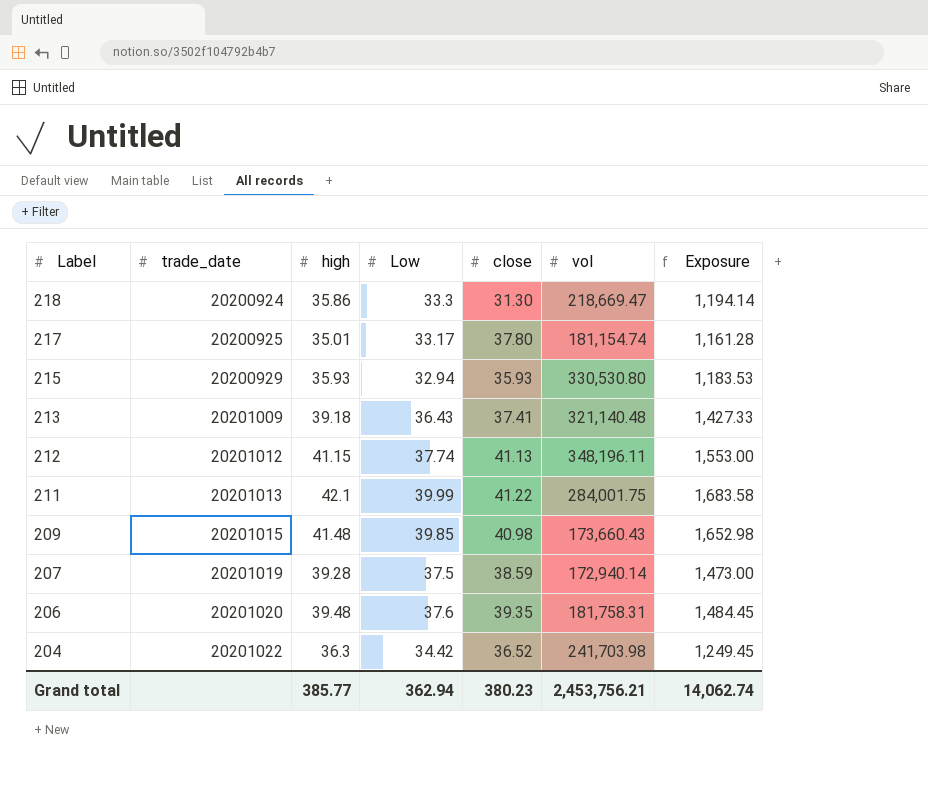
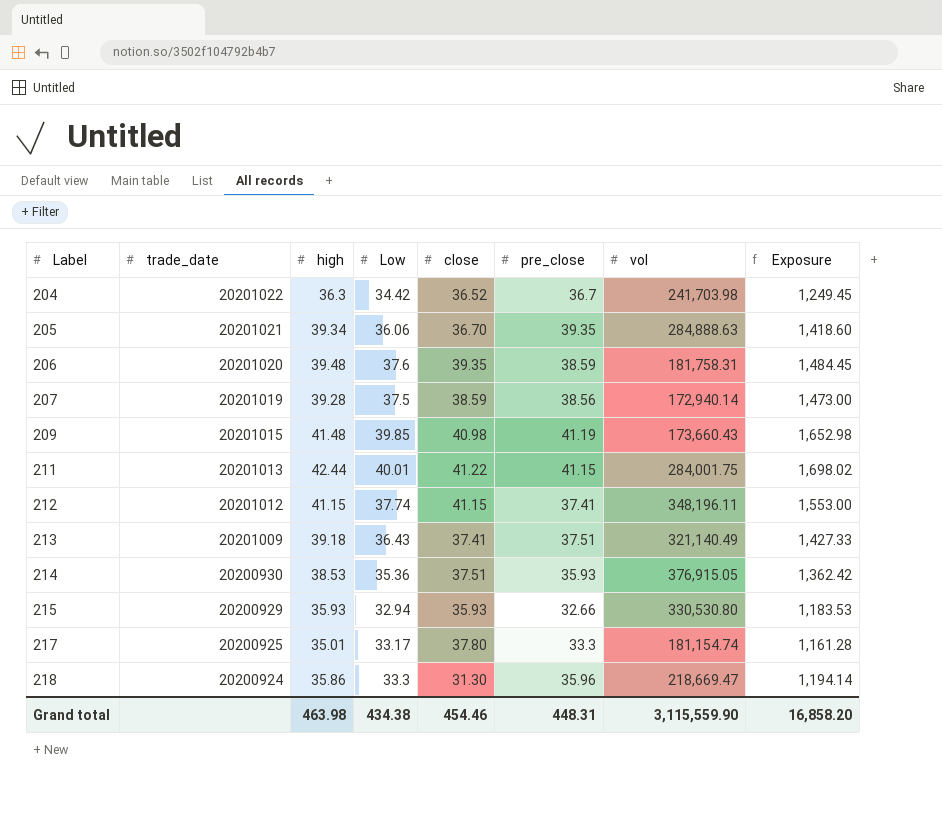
row order: Label descending -> Label ascending
column pre_close | position: none -> 6
row 205: none -> 20201021 | 39.34 | 36.06 | 36.70 | 39.35 | 284,888.63 | 1,418.60
211 | high: 42.1 -> 42.44
211 | Low: 39.99 -> 40.01
211 | Exposure: 1,683.58 -> 1,698.02
212 | close: 41.13 -> 41.15
213 | vol: 321,140.48 -> 321,140.49
row 214: none -> 20200930 | 38.53 | 35.36 | 37.51 | 35.93 | 376,915.05 | 1,362.42
Grand total | high: 385.77 -> 463.98
Grand total | Low: 362.94 -> 434.38
Grand total | close: 380.23 -> 454.46
Grand total | vol: 2,453,756.21 -> 3,115,559.90
Grand total | Exposure: 14,062.74 -> 16,858.20

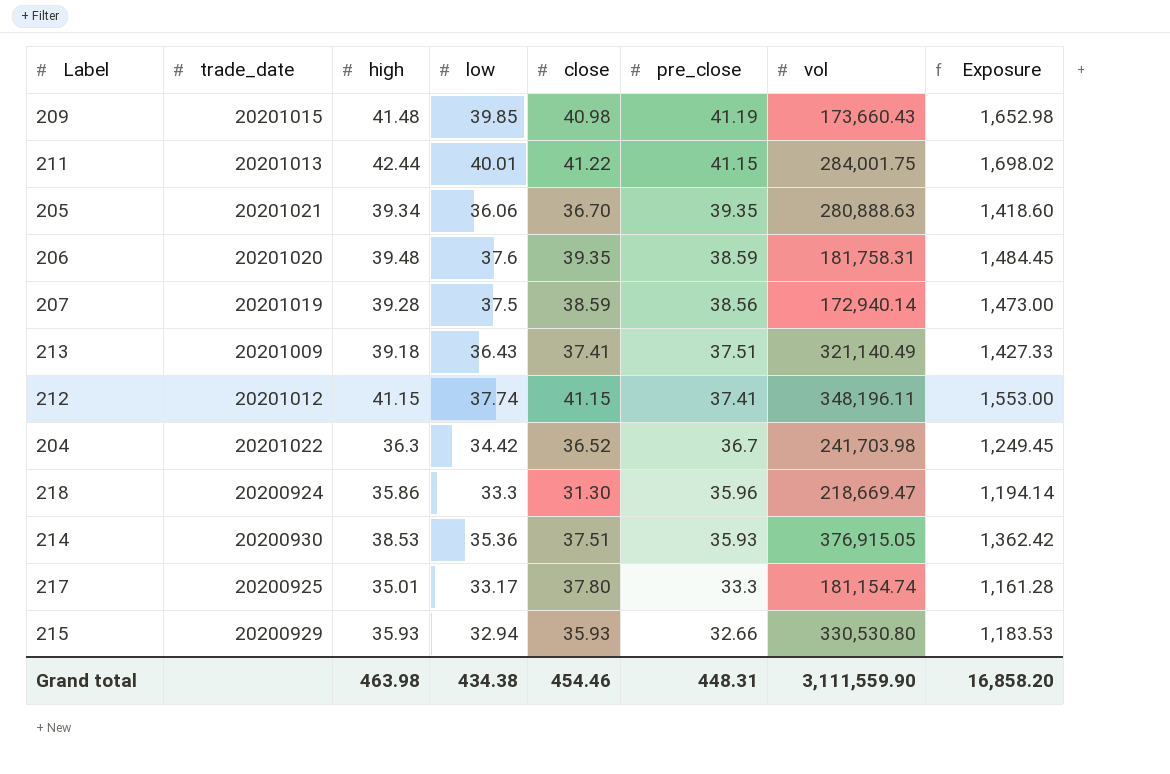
row order: Label ascending -> pre_close descending
column name: Low -> low
205 | vol: 284,888.63 -> 280,888.63
Grand total | vol: 3,115,559.90 -> 3,111,559.90

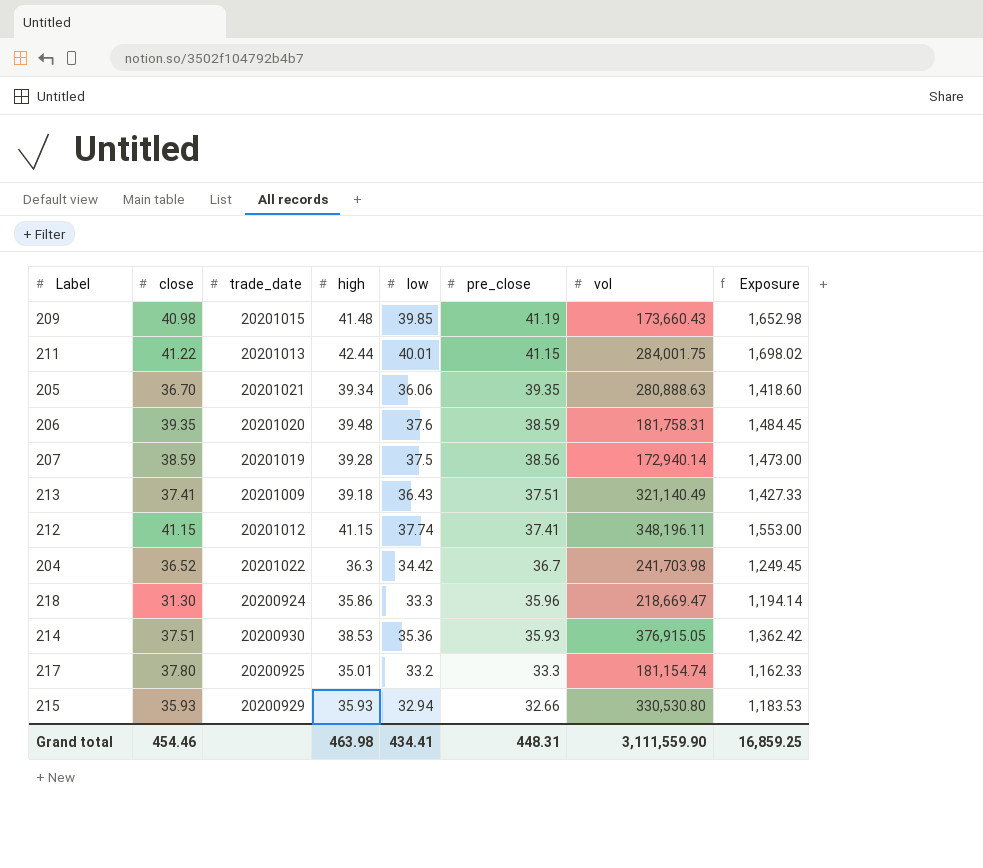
column close | position: 5 -> 2
217 | low: 33.17 -> 33.2
217 | Exposure: 1,161.28 -> 1,162.33
Grand total | low: 434.38 -> 434.41
Grand total | Exposure: 16,858.20 -> 16,859.25

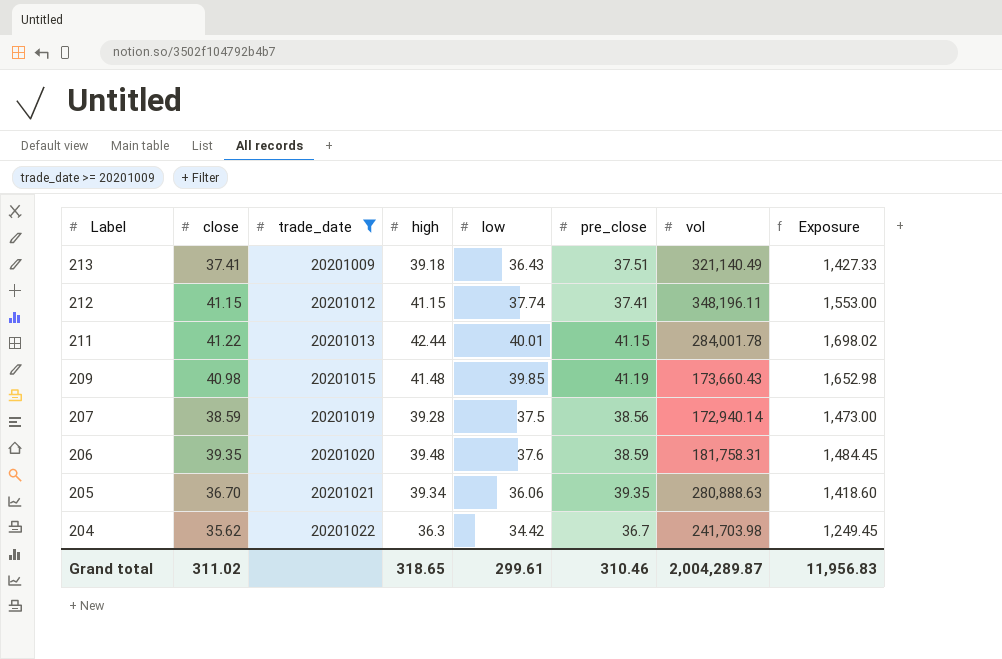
filter: none -> trade_date >= 20201009
row order: pre_close descending -> Label descending
211 | vol: 284,001.75 -> 284,001.78
204 | close: 36.52 -> 35.62
Grand total | close: 454.46 -> 311.02
Grand total | high: 463.98 -> 318.65
Grand total | low: 434.41 -> 299.61
Grand total | pre_close: 448.31 -> 310.46
Grand total | vol: 3,111,559.90 -> 2,004,289.87
Grand total | Exposure: 16,859.25 -> 11,956.83

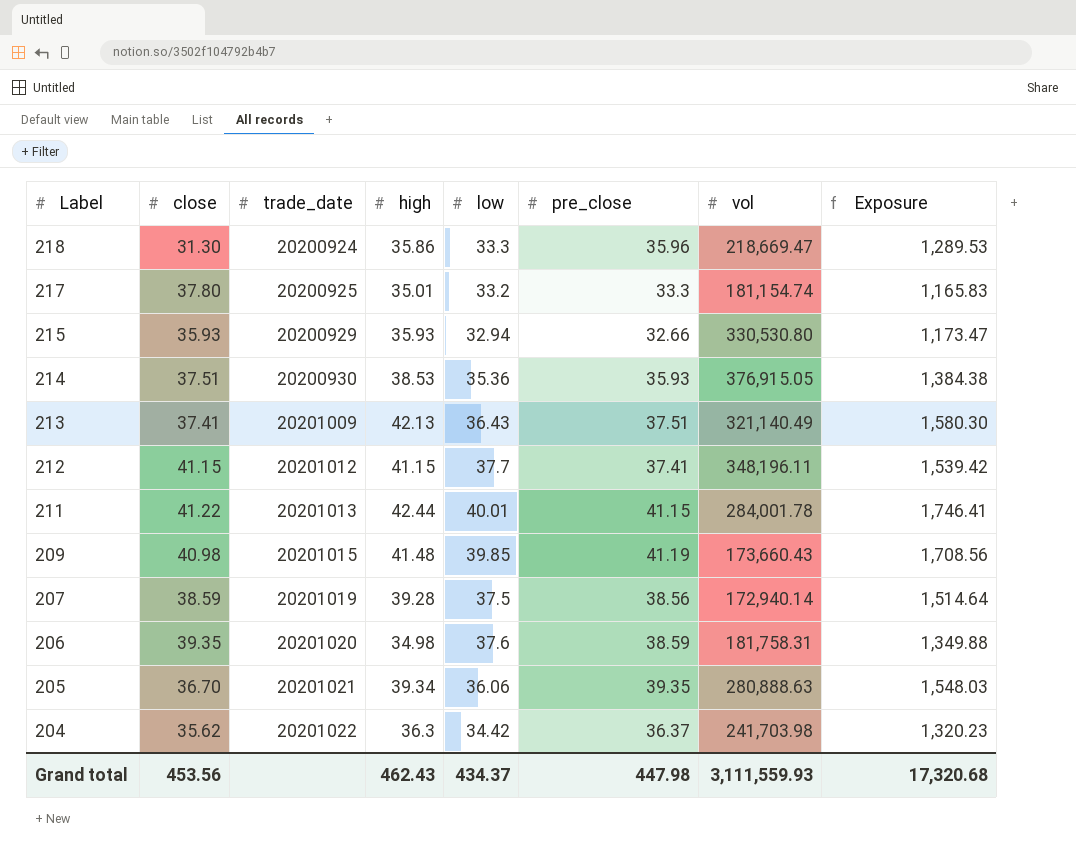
filter: trade_date >= 20201009 -> none
column Exposure | formula: [high] * [low] -> [high] * [pre_close]
213 | high: 39.18 -> 42.13
212 | low: 37.74 -> 37.7
206 | high: 39.48 -> 34.98
204 | pre_close: 36.7 -> 36.37
Grand total | close: 311.02 -> 453.56
Grand total | high: 318.65 -> 462.43
Grand total | low: 299.61 -> 434.37
Grand total | pre_close: 310.46 -> 447.98
Grand total | vol: 2,004,289.87 -> 3,111,559.93
Grand total | Exposure: 11,956.83 -> 17,320.68

